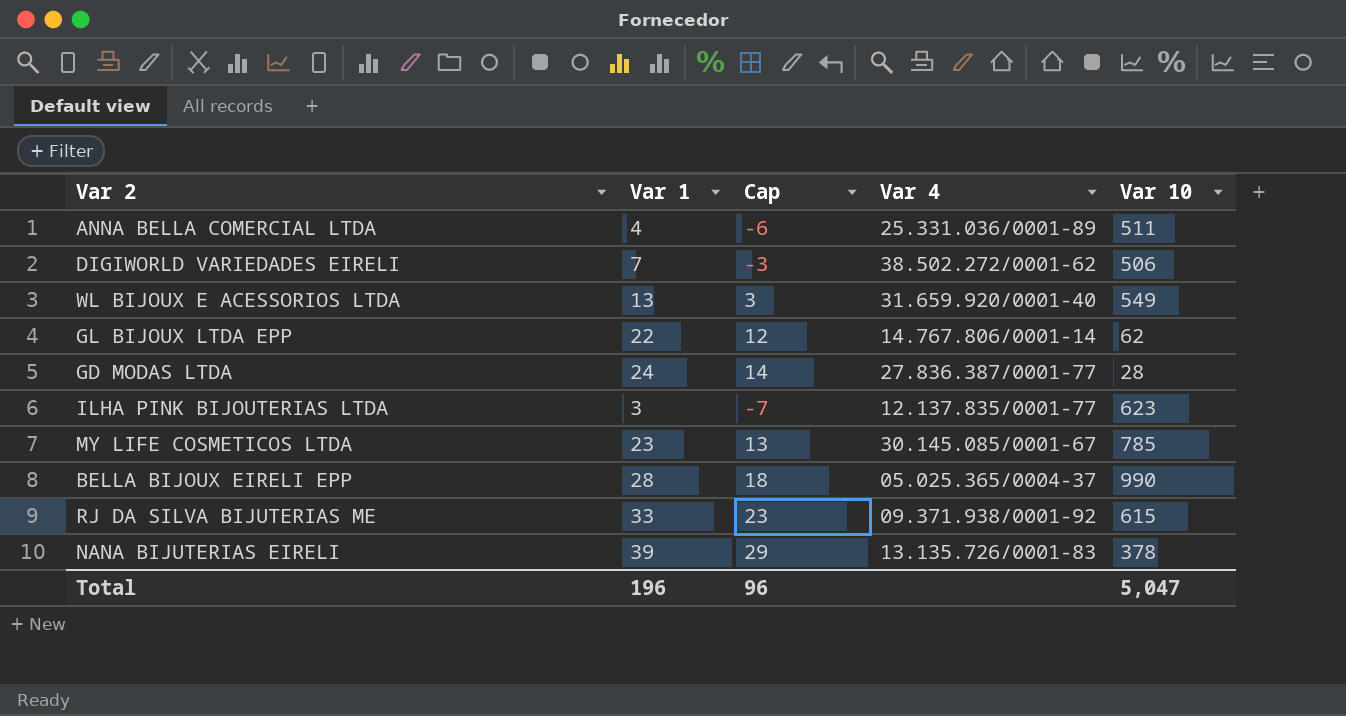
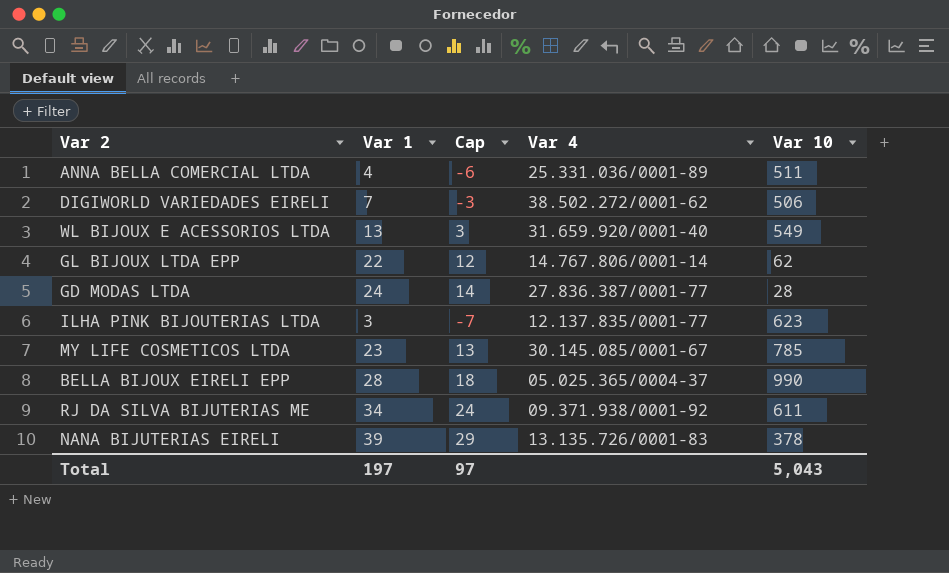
RJ DA SILVA BIJUTERIAS ME | Var 1: 33 -> 34
RJ DA SILVA BIJUTERIAS ME | Cap: 23 -> 24
RJ DA SILVA BIJUTERIAS ME | Var 10: 615 -> 611
Total | Var 1: 196 -> 197
Total | Cap: 96 -> 97
Total | Var 10: 5,047 -> 5,043

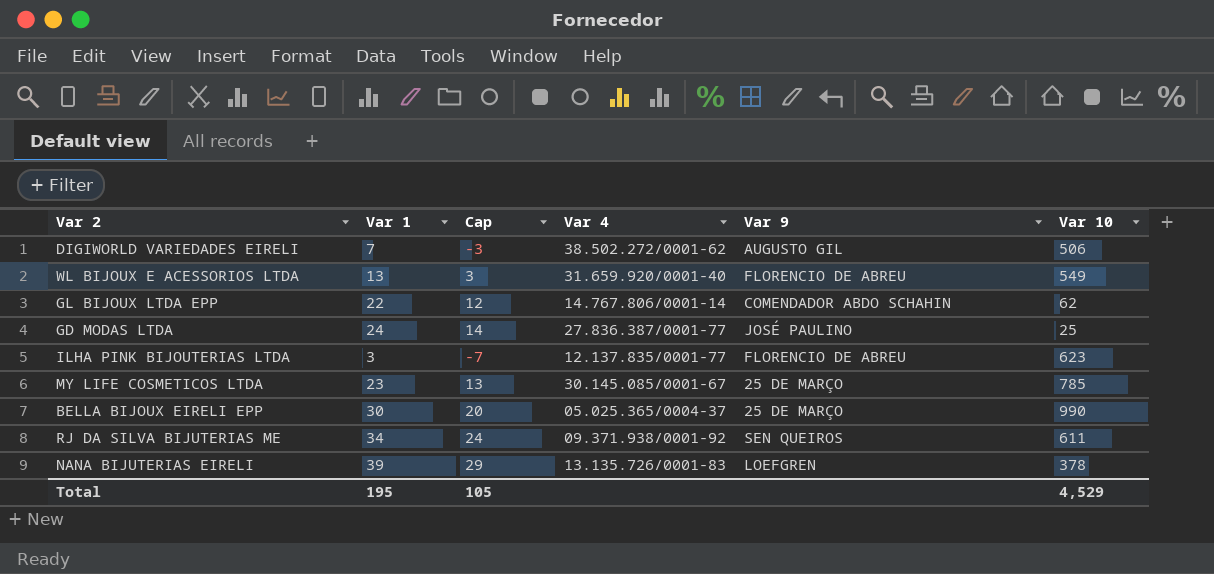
column Var 9 | position: none -> 5
row ANNA BELLA COMERCIAL LTDA: 4 | -6 | 25.331.036/0001-89 | 511 -> none
GD MODAS LTDA | Var 10: 28 -> 25
BELLA BIJOUX EIRELI EPP | Var 1: 28 -> 30
BELLA BIJOUX EIRELI EPP | Cap: 18 -> 20
Total | Var 1: 197 -> 195
Total | Cap: 97 -> 105
Total | Var 10: 5,043 -> 4,529

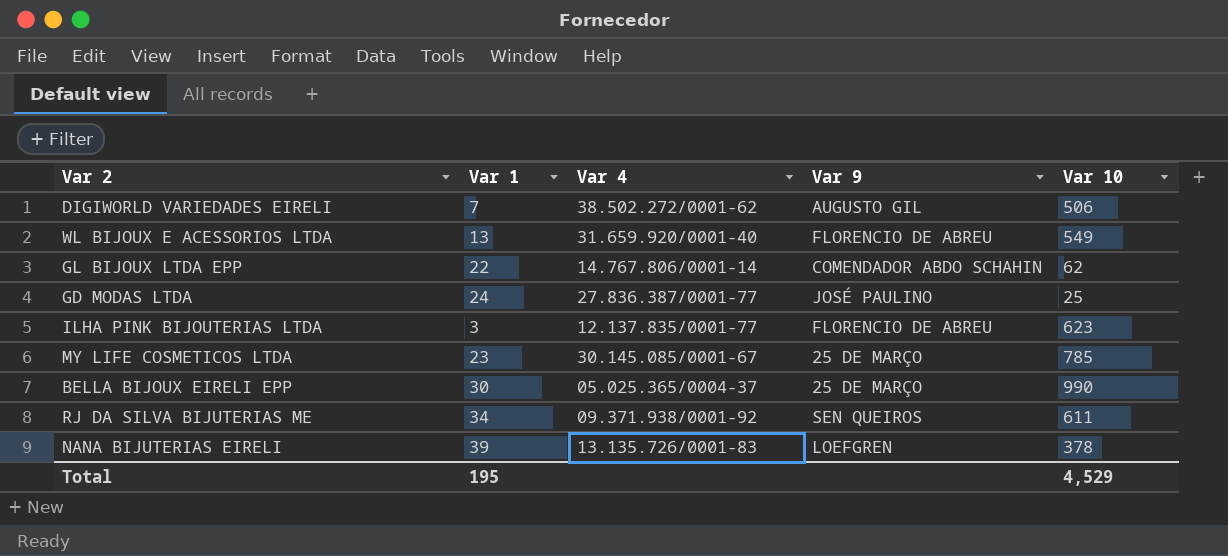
column Cap | formula: [Var 1] - 10 -> none

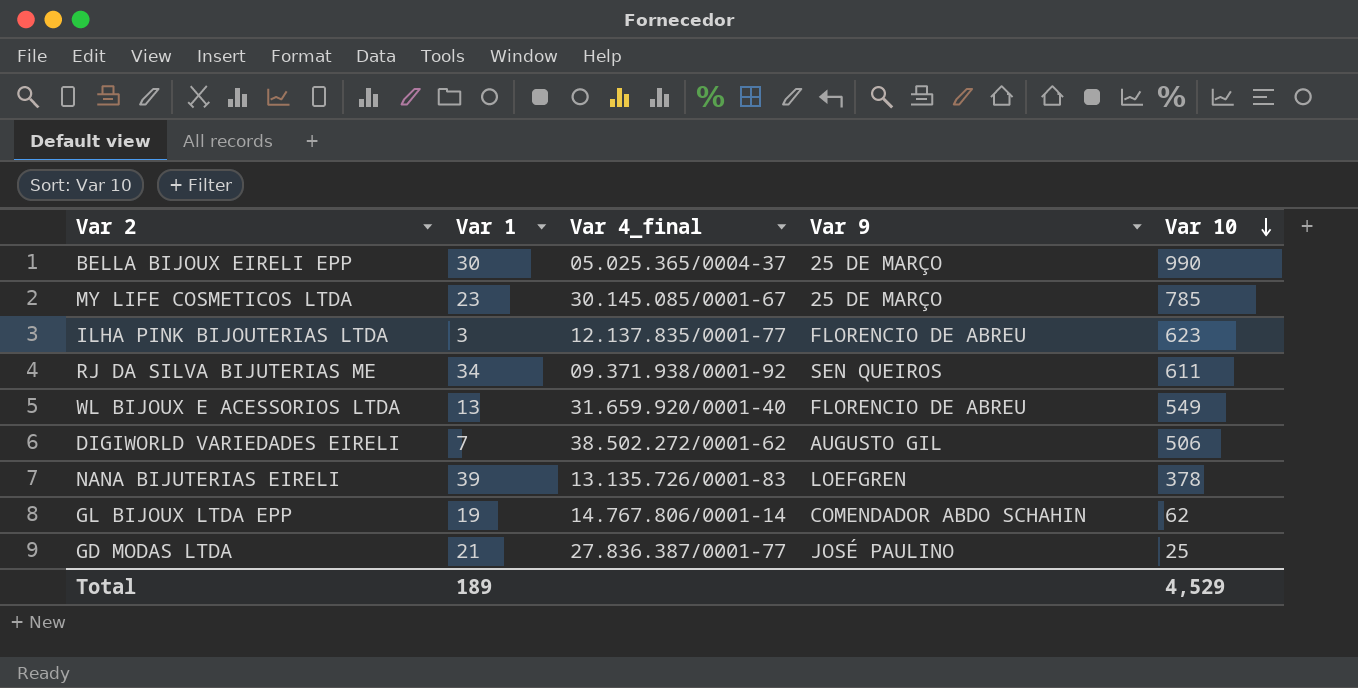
row order: none -> Var 10 descending
column name: Var 4 -> Var 4_final
GL BIJOUX LTDA EPP | Var 1: 22 -> 19
GD MODAS LTDA | Var 1: 24 -> 21
Total | Var 1: 195 -> 189

